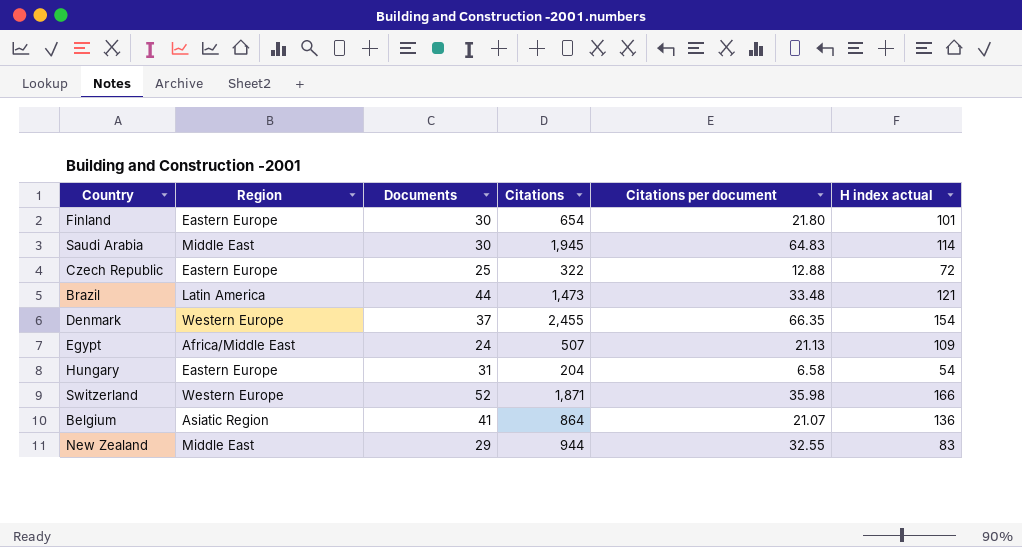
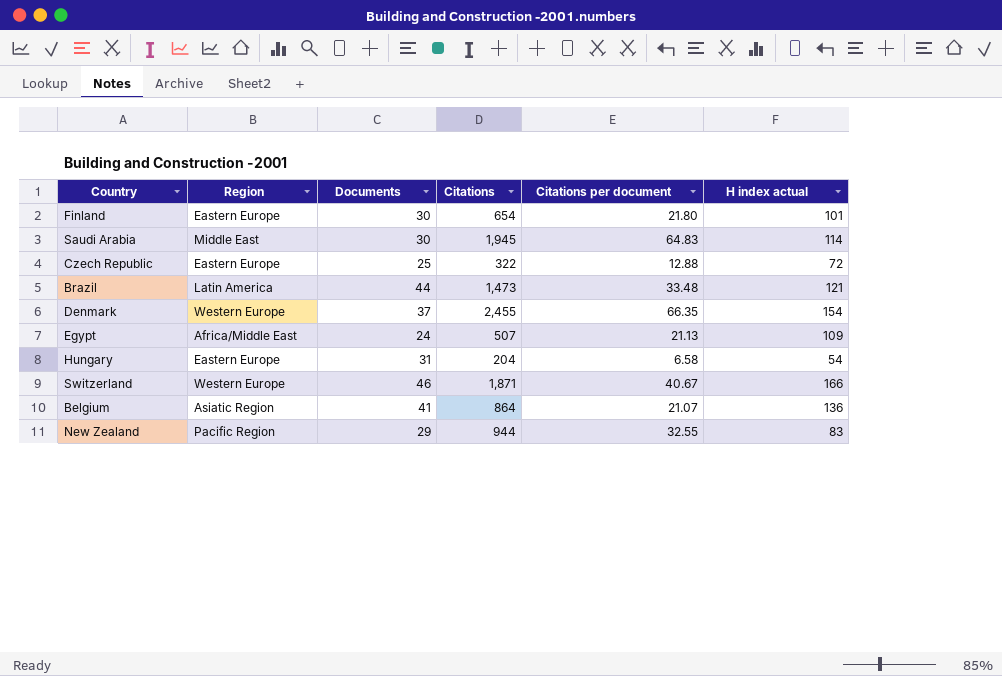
Switzerland | Documents: 52 -> 46
Switzerland | Citations per document: 35.98 -> 40.67
New Zealand | Region: Middle East -> Pacific Region

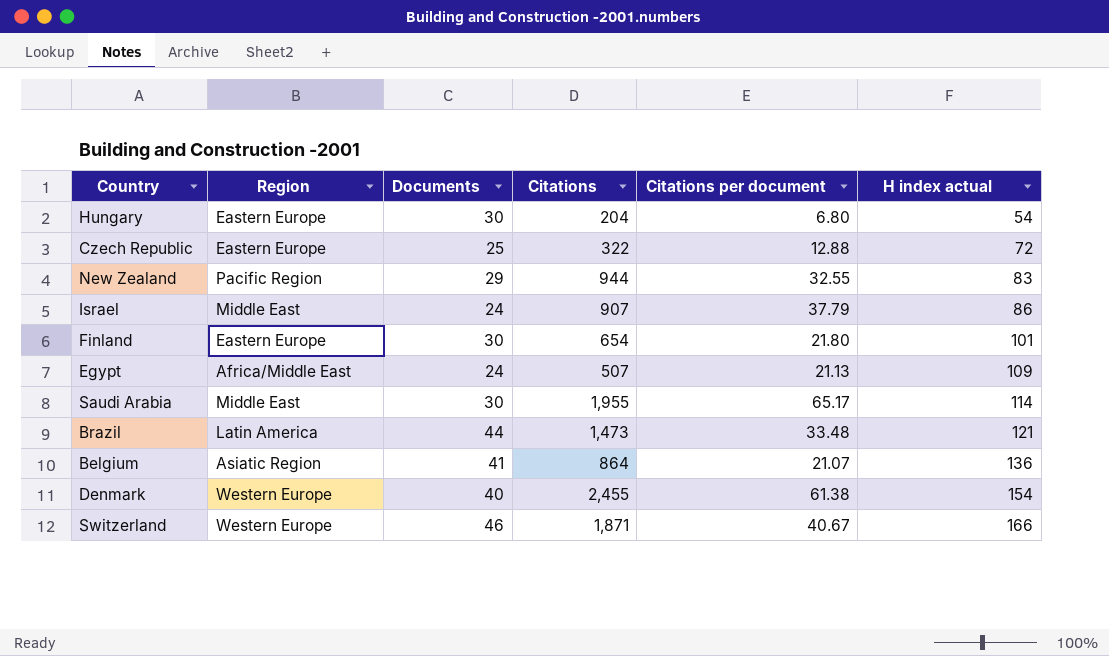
row order: none -> H index actual ascending
Hungary | Documents: 31 -> 30
Hungary | Citations per document: 6.58 -> 6.80
row Israel: none -> Middle East | 24 | 907 | 37.79 | 86
Saudi Arabia | Citations: 1,945 -> 1,955
Saudi Arabia | Citations per document: 64.83 -> 65.17
Denmark | Documents: 37 -> 40
Denmark | Citations per document: 66.35 -> 61.38

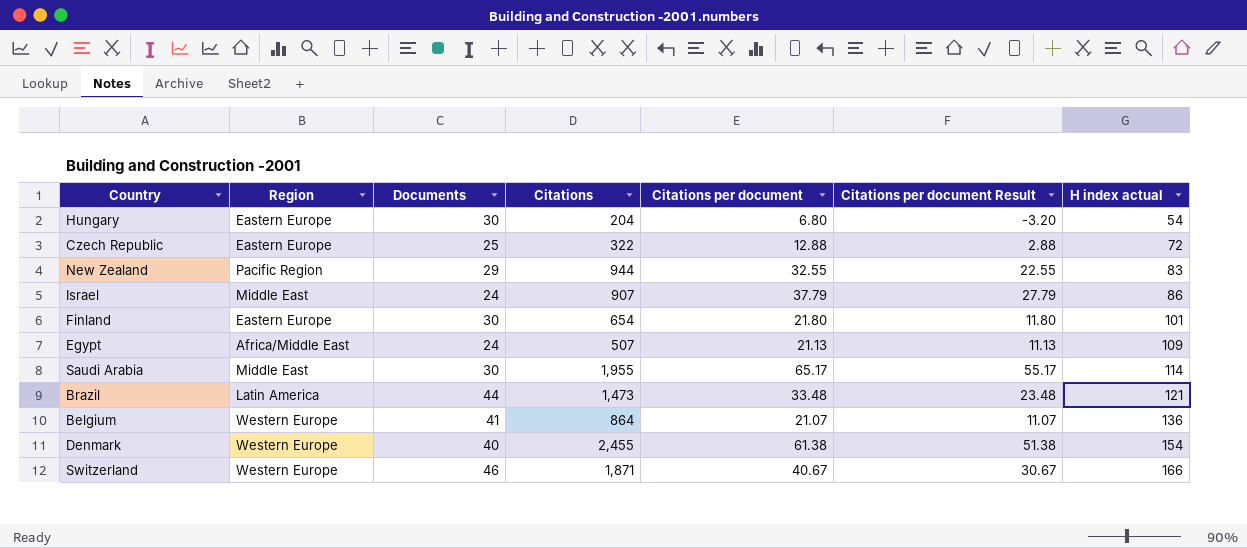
column Citations per document Result | formula: none -> [Citations per document] - 10
Belgium | Region: Asiatic Region -> Western Europe

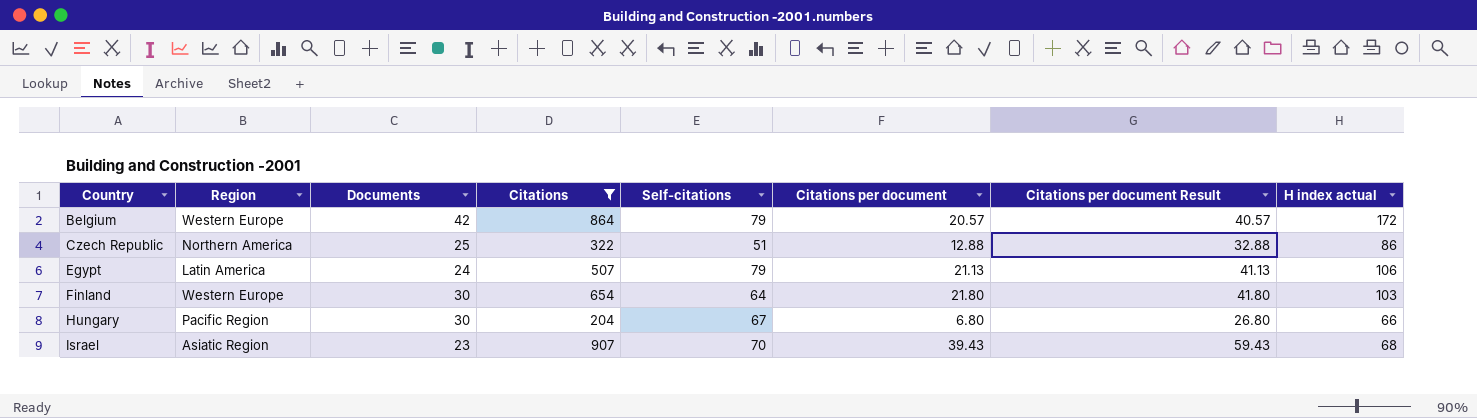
filter: none -> Citations <= 907
row order: H index actual ascending -> Country ascending
column Self-citations | position: none -> 5
column Citations per document Result | formula: [Citations per document] - 10 -> [Citations per document] + 20
Belgium | Documents: 41 -> 42
Belgium | Citations per document: 21.07 -> 20.57
Belgium | H index actual: 136 -> 172
Czech Republic | Region: Eastern Europe -> Northern America
Czech Republic | H index actual: 72 -> 86
Egypt | Region: Africa/Middle East -> Latin America
Egypt | H index actual: 109 -> 106
Finland | Region: Eastern Europe -> Western Europe
Finland | H index actual: 101 -> 103
Hungary | Region: Eastern Europe -> Pacific Region
Hungary | H index actual: 54 -> 66
Israel | Region: Middle East -> Asiatic Region
Israel | Documents: 24 -> 23
Israel | Citations per document: 37.79 -> 39.43
Israel | H index actual: 86 -> 68

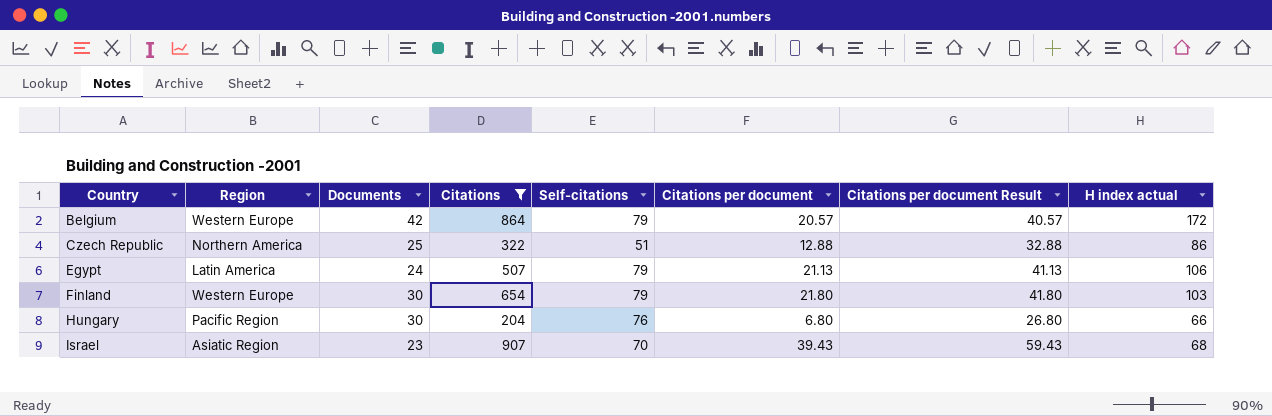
Finland | Self-citations: 64 -> 79
Hungary | Self-citations: 67 -> 76

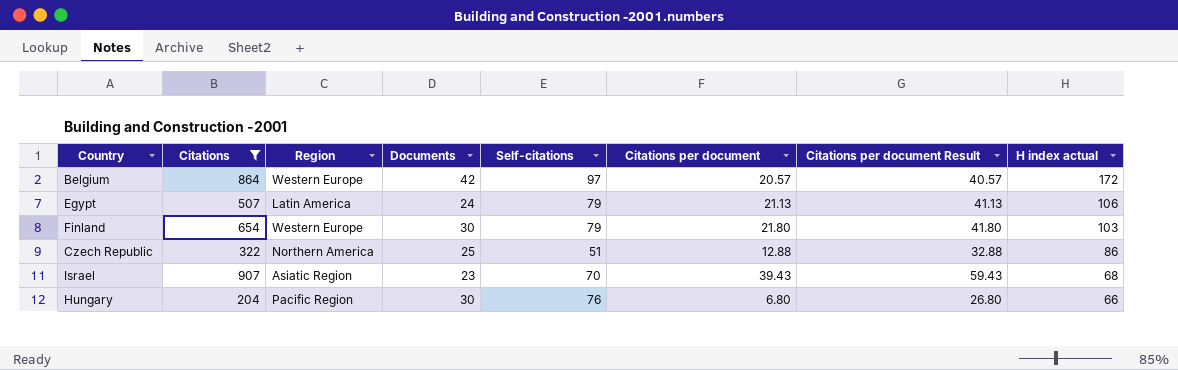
row order: Country ascending -> H index actual descending
column Citations | position: 4 -> 2
Belgium | Self-citations: 79 -> 97

